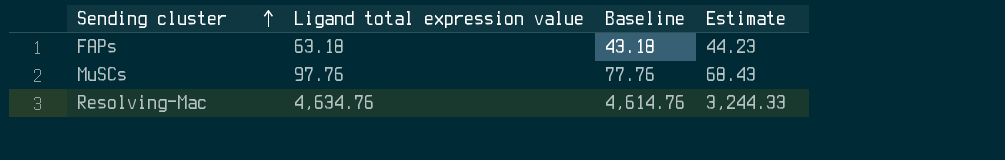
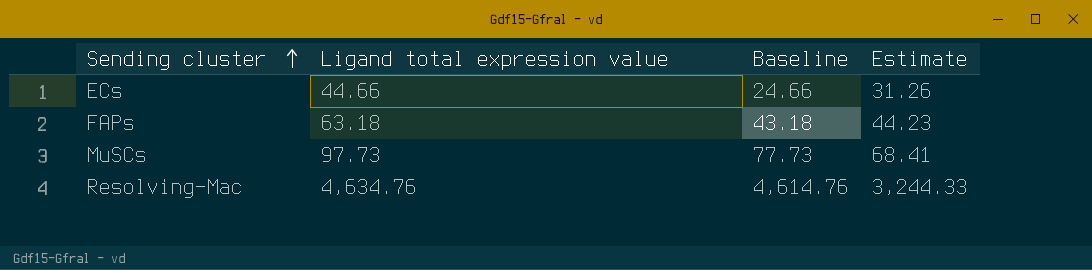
row ECs: none -> 44.66 | 24.66 | 31.26
MuSCs | Ligand total expression value: 97.76 -> 97.73
MuSCs | Baseline: 77.76 -> 77.73
MuSCs | Estimate: 68.43 -> 68.41

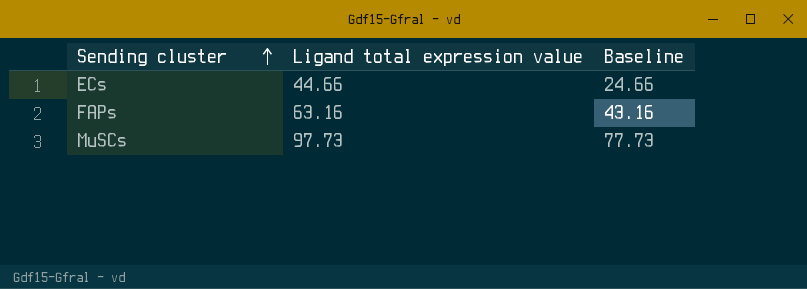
column Estimate | formula: [Ligand total expression value] * 0.7 -> none
row Resolving-Mac: 4,634.76 | 4,614.76 | 3,244.33 -> none
FAPs | Ligand total expression value: 63.18 -> 63.16
FAPs | Baseline: 43.18 -> 43.16

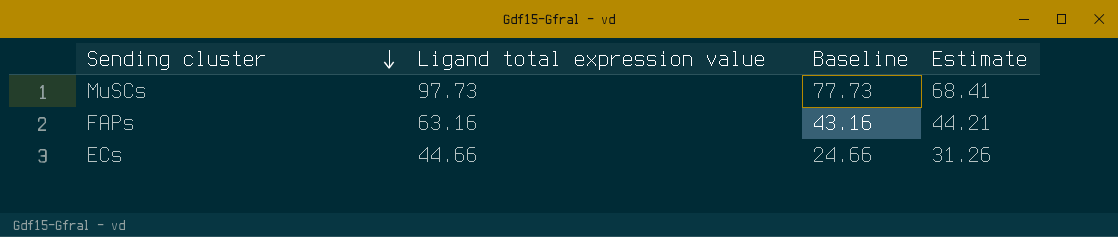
row order: Sending cluster ascending -> Sending cluster descending
column Estimate | formula: none -> [Ligand total expression value] * 0.7

